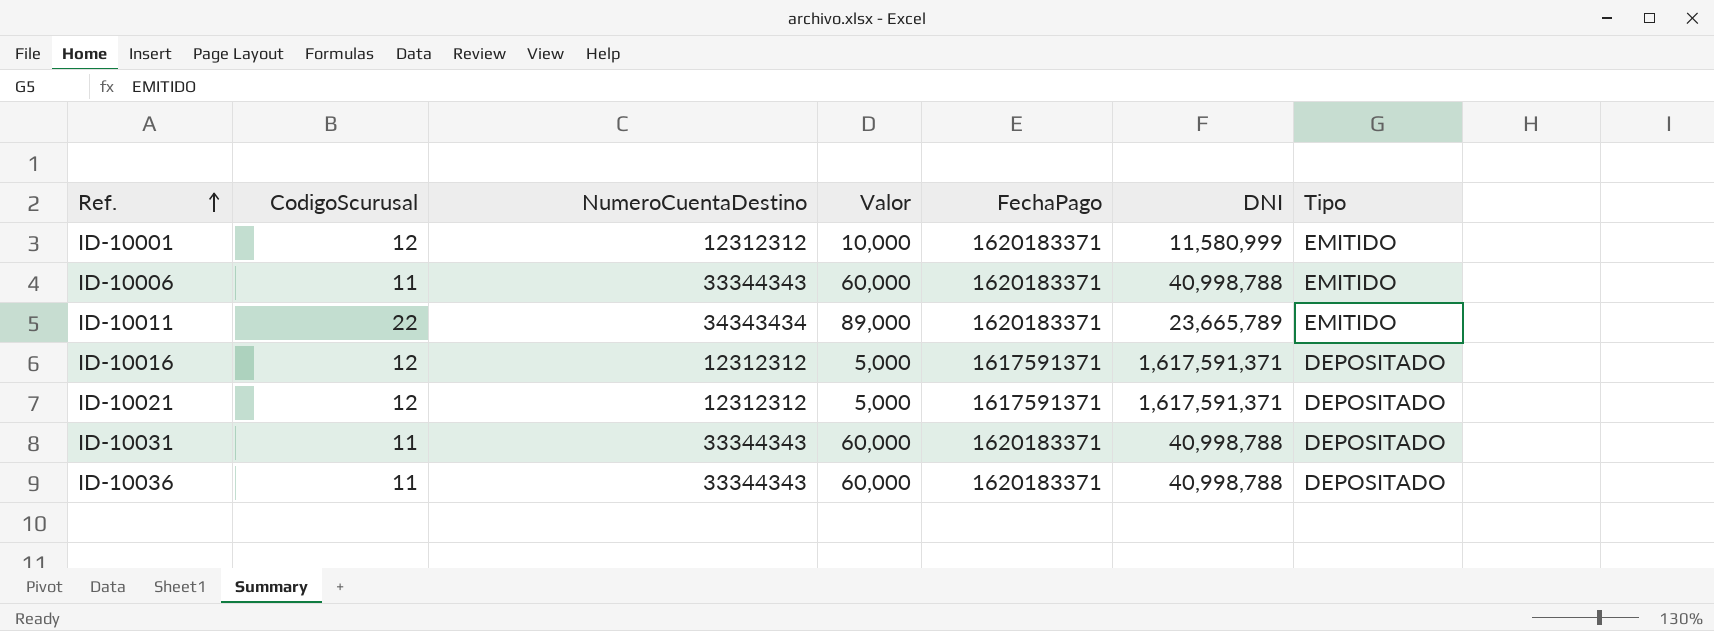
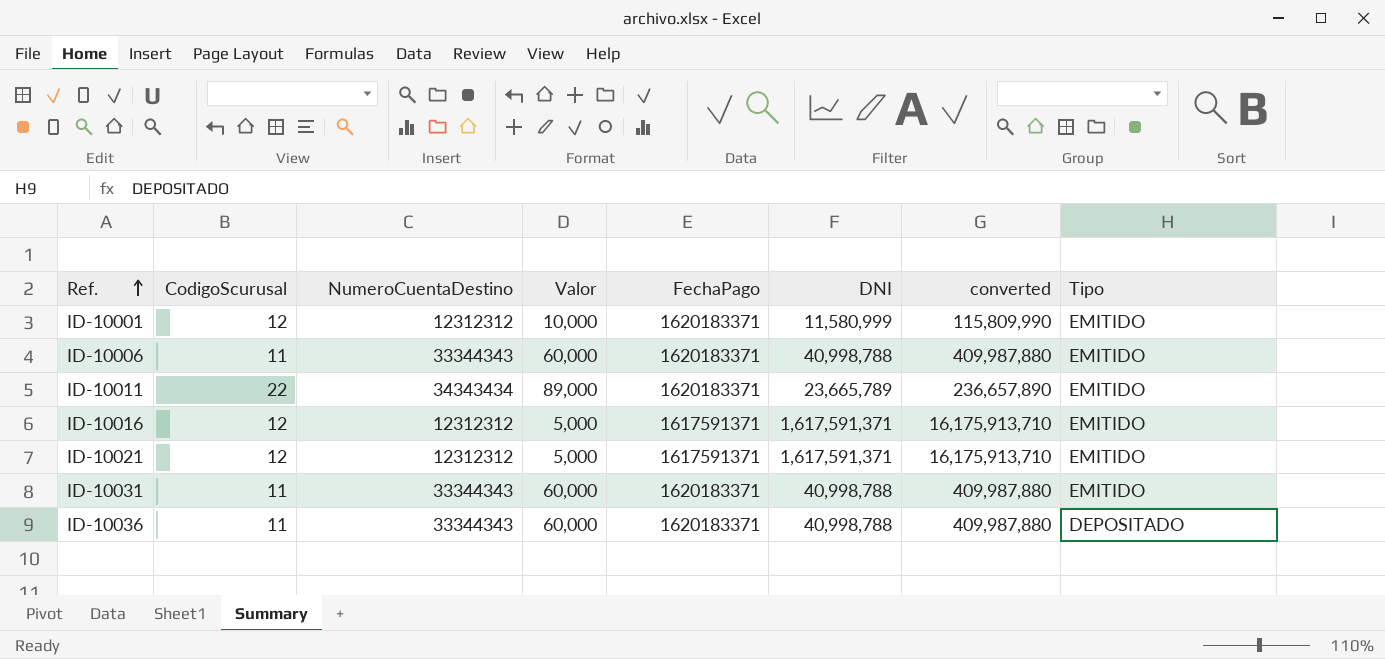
column converted | formula: none -> [DNI] * 10
ID-10016 | Tipo: DEPOSITADO -> EMITIDO
ID-10021 | Tipo: DEPOSITADO -> EMITIDO
ID-10031 | Tipo: DEPOSITADO -> EMITIDO

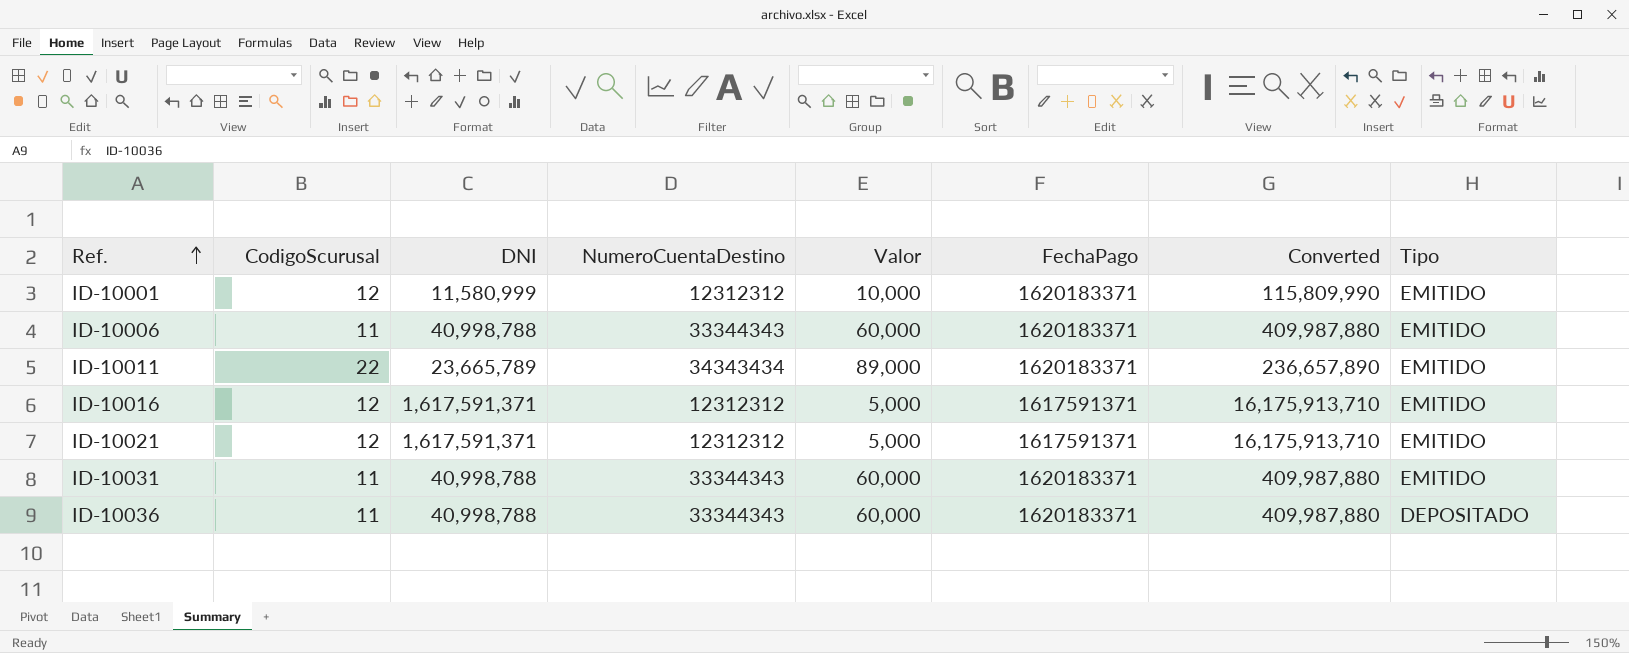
column DNI | position: 6 -> 3
column name: converted -> Converted

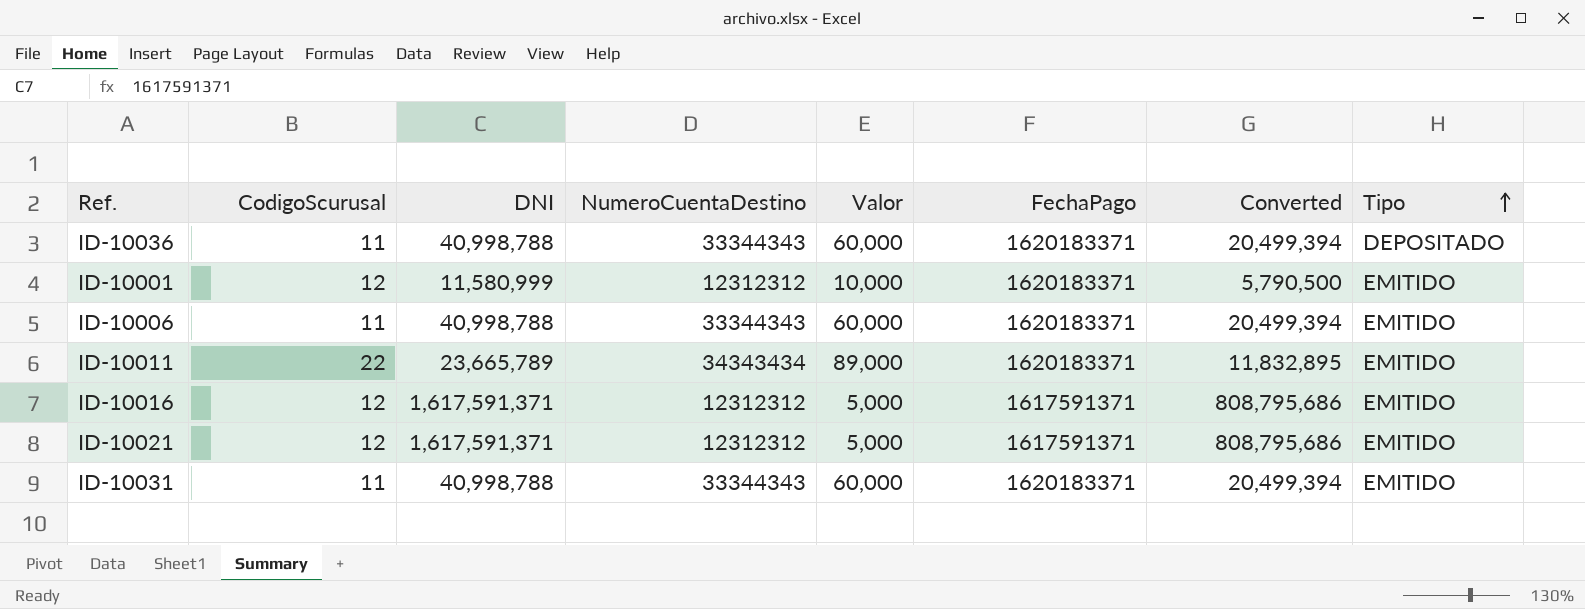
row order: Ref. ascending -> Tipo ascending
column Converted | formula: [DNI] * 10 -> [DNI] * 0.5

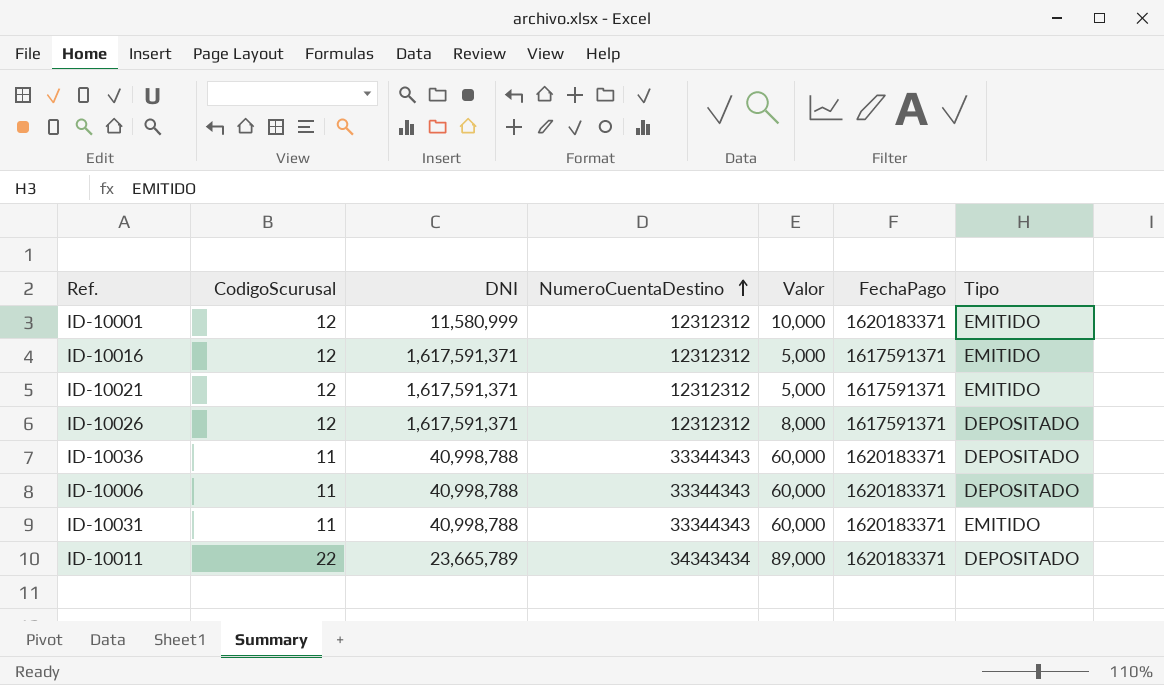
row order: Tipo ascending -> NumeroCuentaDestino ascending
column Converted | formula: [DNI] * 0.5 -> none
row ID-10026: none -> 12 | 1,617,591,371 | 12312312 | 8,000 | 1617591371 | DEPOSITADO
ID-10006 | Tipo: EMITIDO -> DEPOSITADO
ID-10011 | Tipo: EMITIDO -> DEPOSITADO

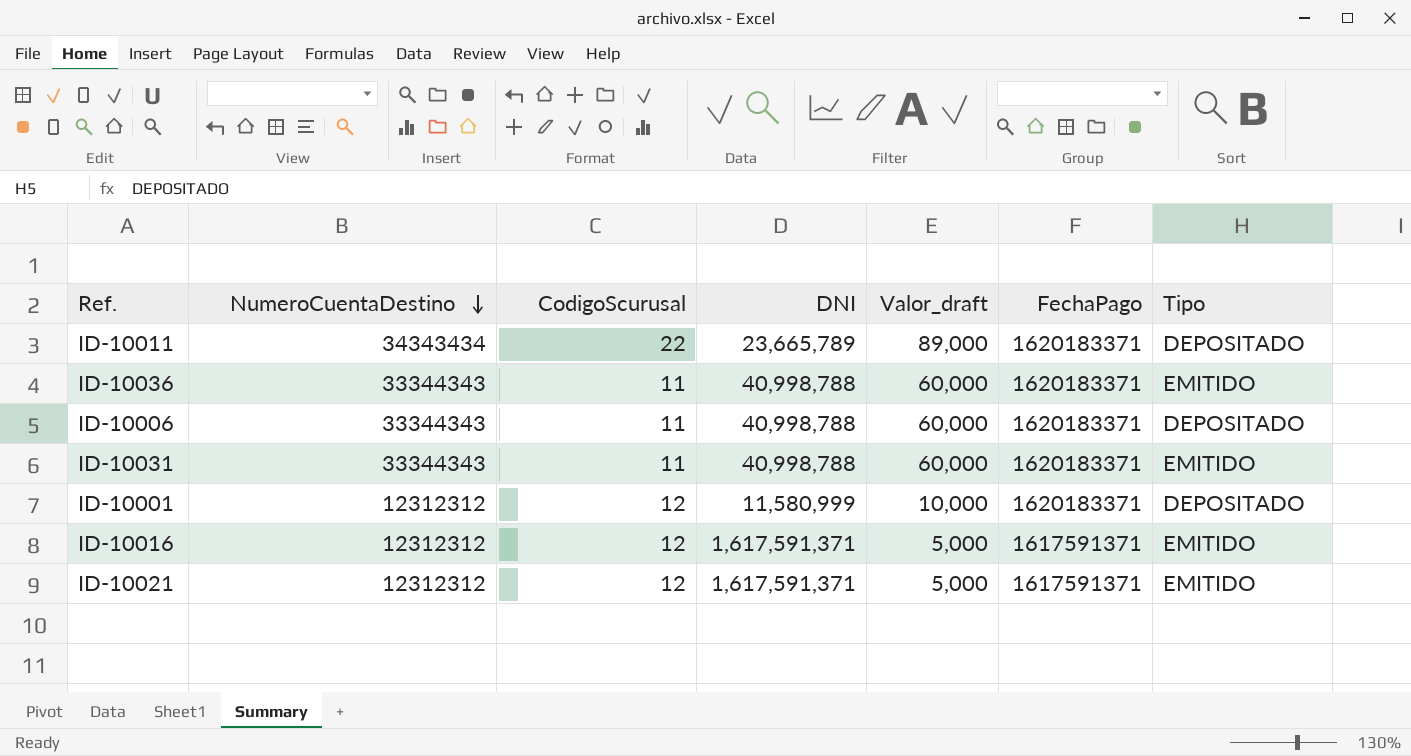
row order: NumeroCuentaDestino ascending -> NumeroCuentaDestino descending
column NumeroCuentaDestino | position: 4 -> 2
column name: Valor -> Valor_draft
row ID-10026: 12 | 1,617,591,371 | 12312312 | 8,000 | 1617591371 | DEPOSITADO -> none
ID-10036 | Tipo: DEPOSITADO -> EMITIDO
ID-10001 | Tipo: EMITIDO -> DEPOSITADO

